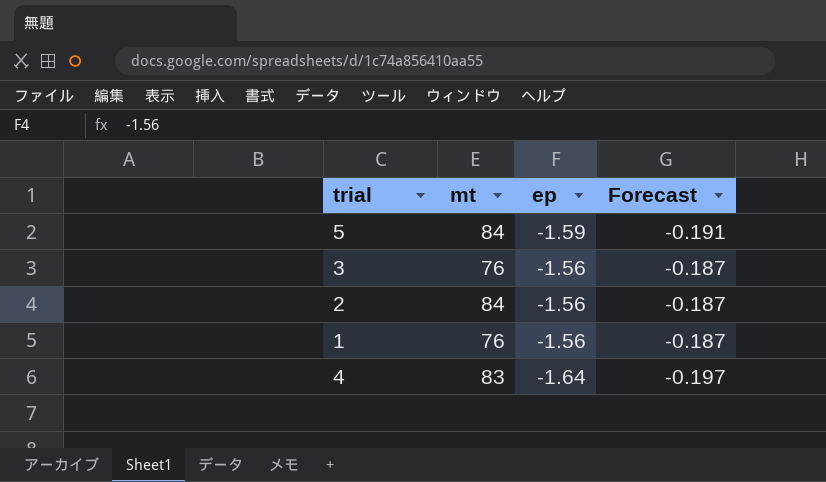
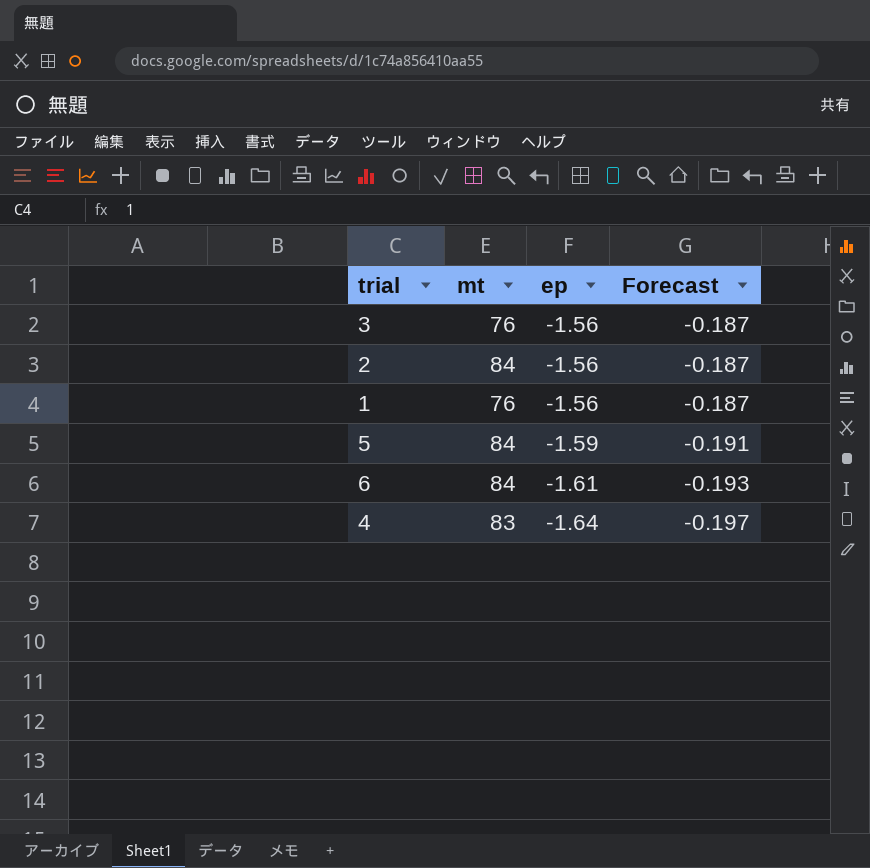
row order: none -> ep descending
row 6: none -> 84 | -1.61 | -0.193

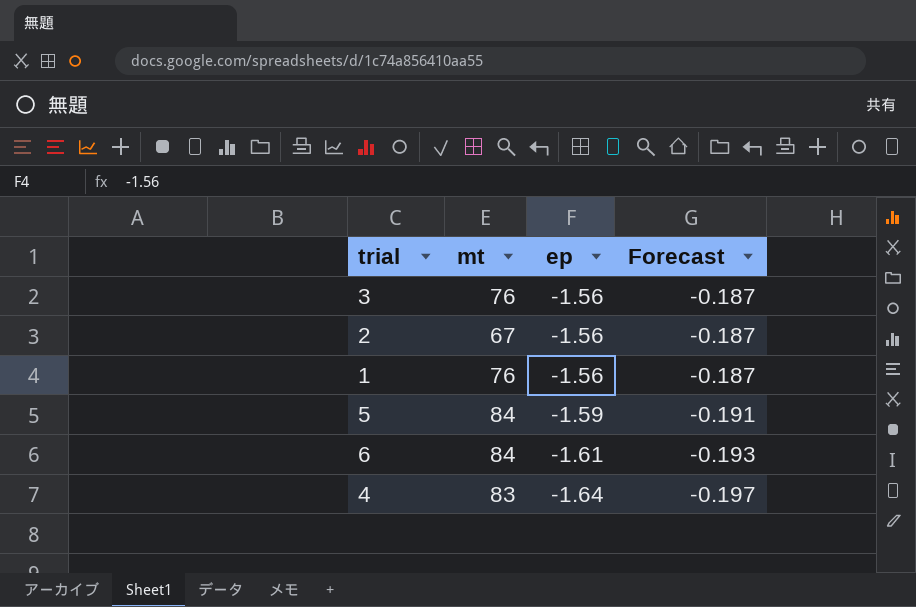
2 | mt: 84 -> 67

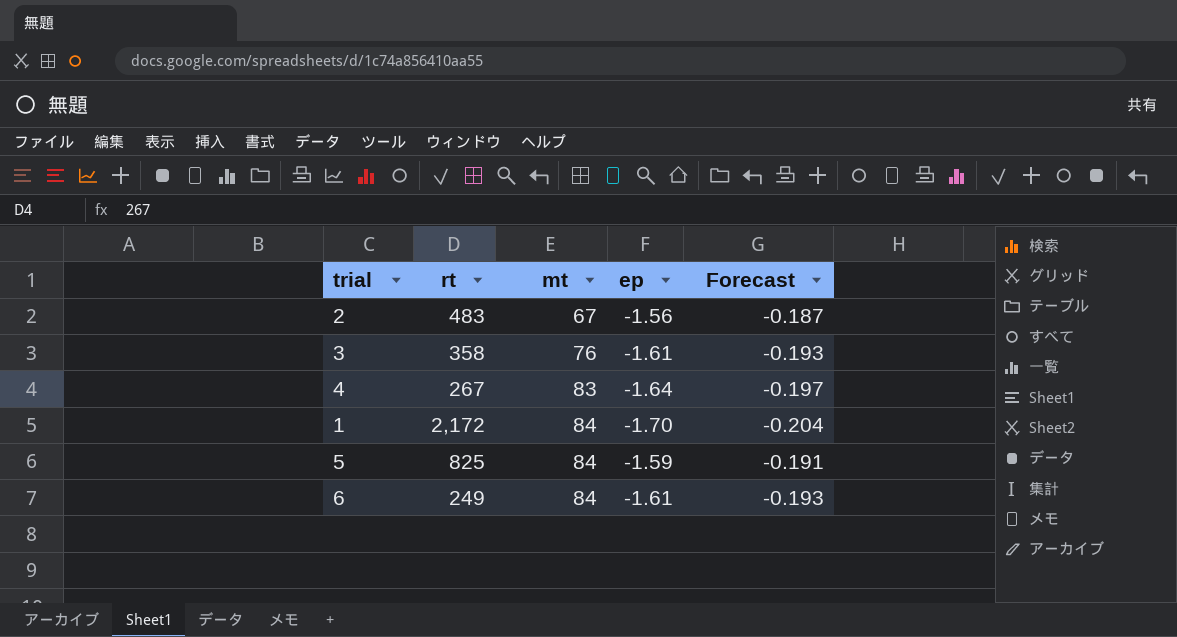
row order: ep descending -> mt ascending
column rt | position: none -> 2
3 | ep: -1.56 -> -1.61
3 | Forecast: -0.187 -> -0.193
1 | mt: 76 -> 84
1 | ep: -1.56 -> -1.70
1 | Forecast: -0.187 -> -0.204

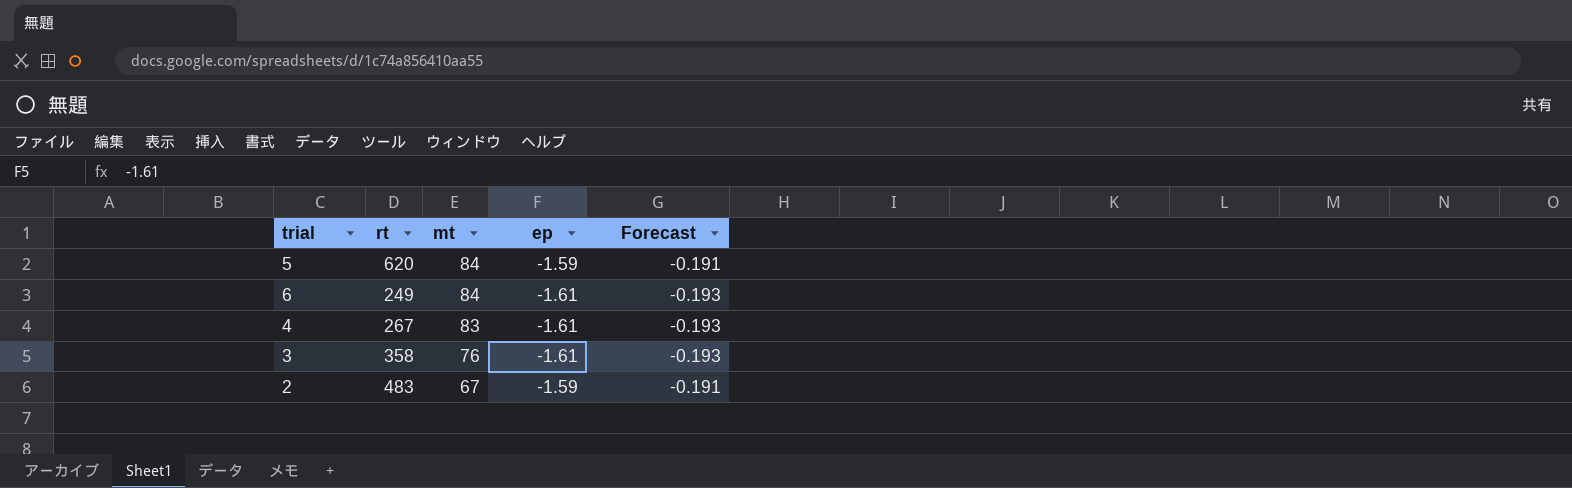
row order: mt ascending -> mt descending
row 1: 2,172 | 84 | -1.70 | -0.204 -> none
5 | rt: 825 -> 620
4 | ep: -1.64 -> -1.61
4 | Forecast: -0.197 -> -0.193
2 | ep: -1.56 -> -1.59
2 | Forecast: -0.187 -> -0.191

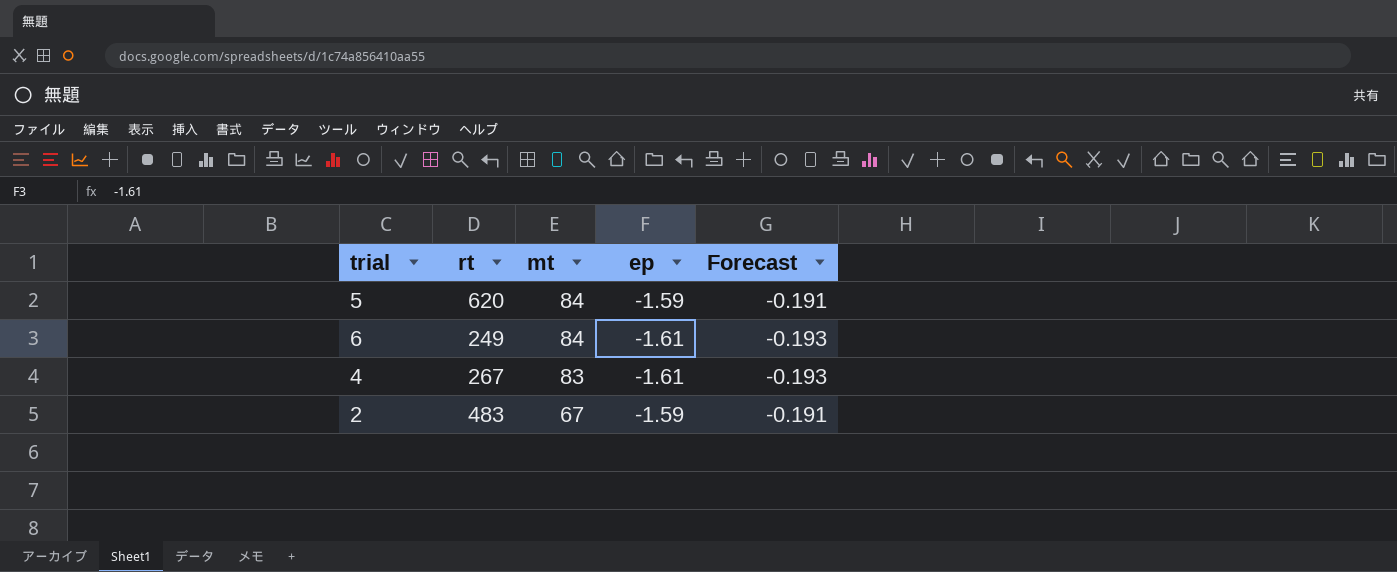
row 3: 358 | 76 | -1.61 | -0.193 -> none

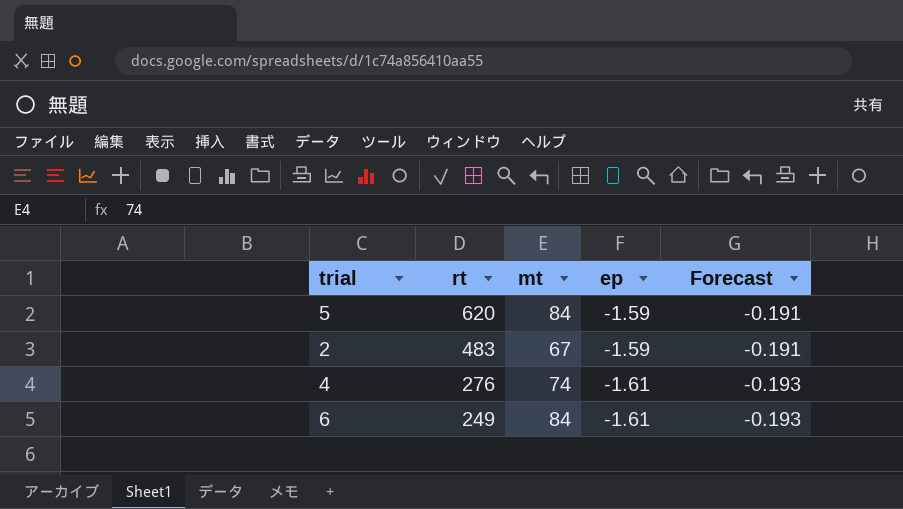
row order: mt descending -> rt descending
4 | rt: 267 -> 276
4 | mt: 83 -> 74

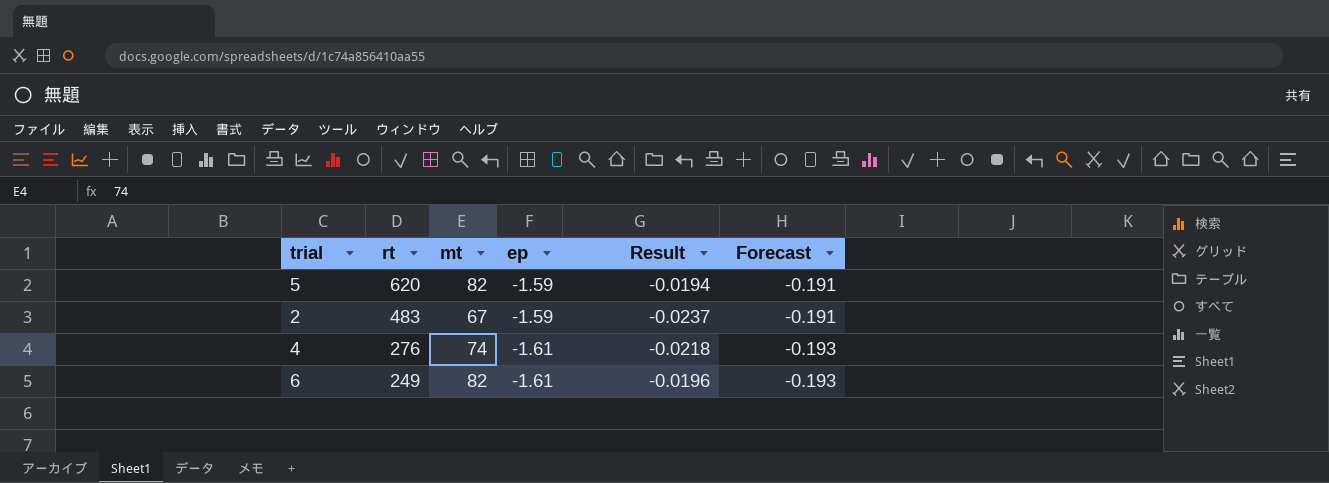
column Result | formula: none -> [ep] / [mt]
5 | mt: 84 -> 82
6 | mt: 84 -> 82

